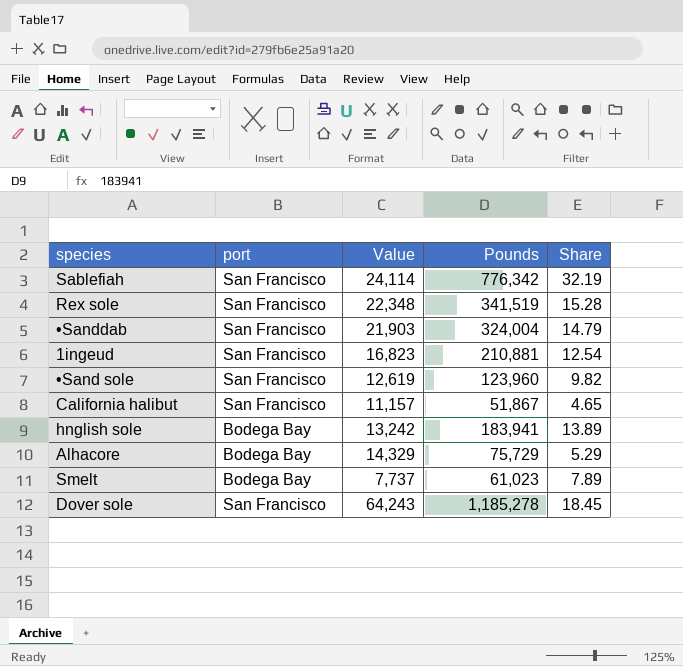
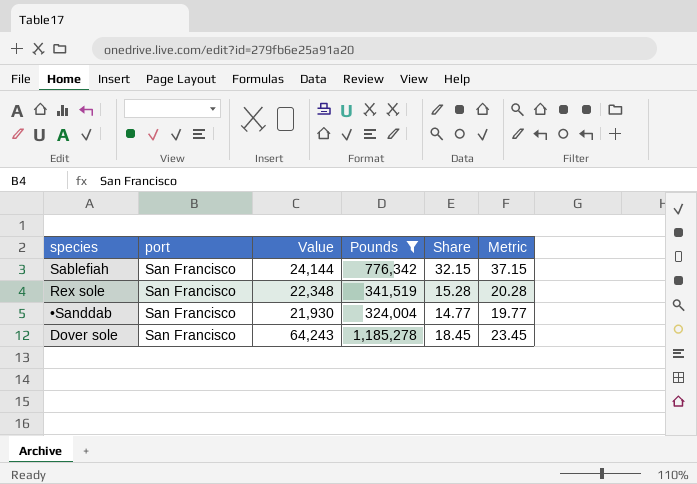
filter: none -> Pounds >= 324,004
column Metric | formula: none -> [Share] + 5
Sablefiah | Value: 24,114 -> 24,144
Sablefiah | Share: 32.19 -> 32.15
•Sanddab | Value: 21,903 -> 21,930
•Sanddab | Share: 14.79 -> 14.77

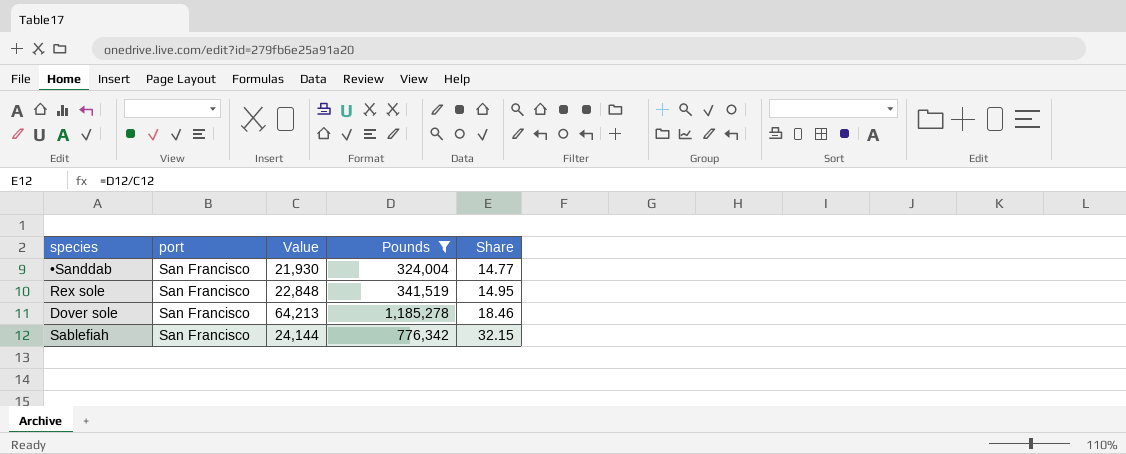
row order: none -> Share ascending
column Metric | formula: [Share] + 5 -> none
Rex sole | Value: 22,348 -> 22,848
Rex sole | Share: 15.28 -> 14.95
Dover sole | Value: 64,243 -> 64,213
Dover sole | Share: 18.45 -> 18.46

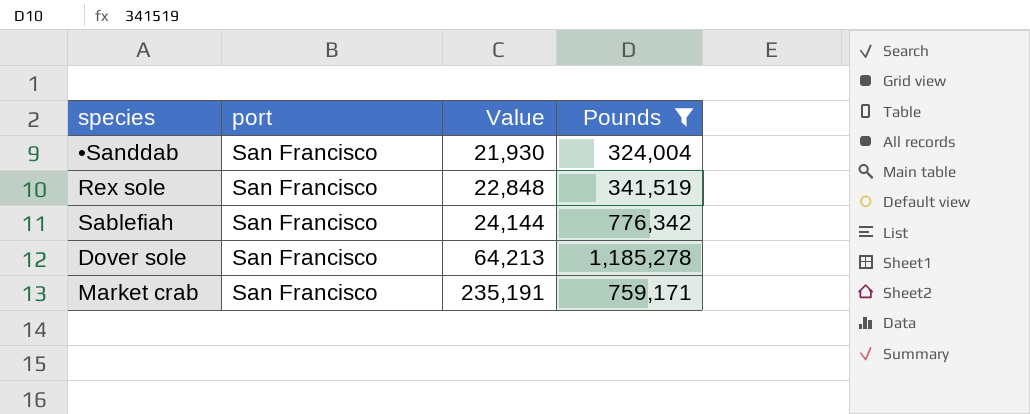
row order: Share ascending -> Value ascending
column Share | formula: [Pounds] / [Value] -> none
row Market crab: none -> San Francisco | 235,191 | 759,171

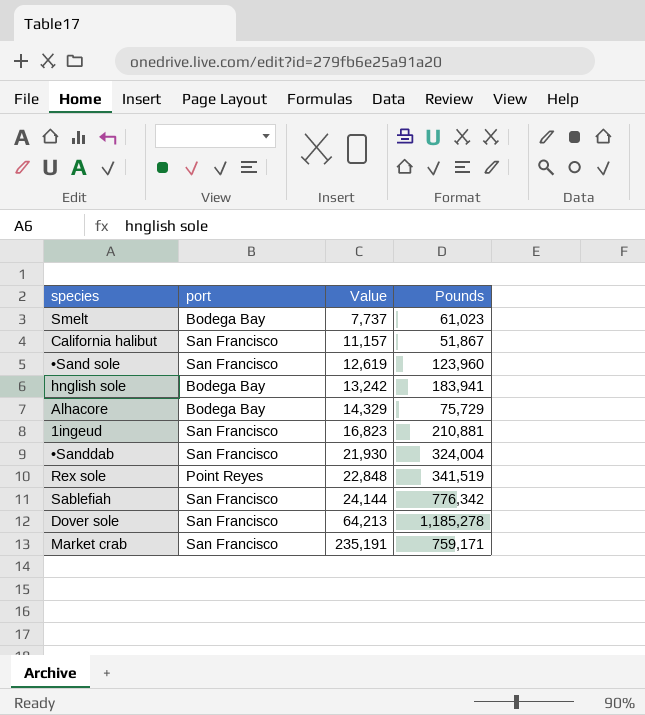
filter: Pounds >= 324,004 -> none
Rex sole | port: San Francisco -> Point Reyes

